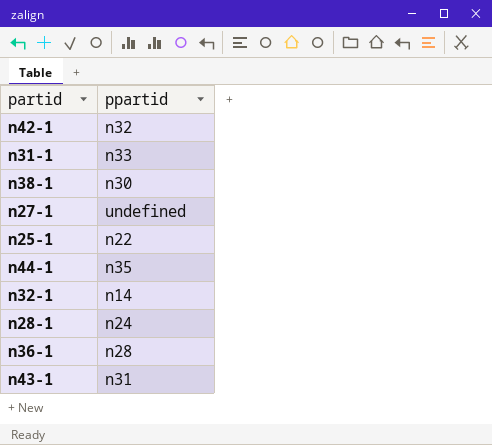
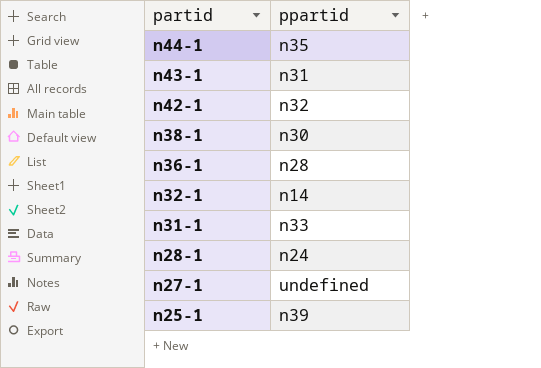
row order: none -> partid descending
n25-1 | ppartid: n22 -> n39

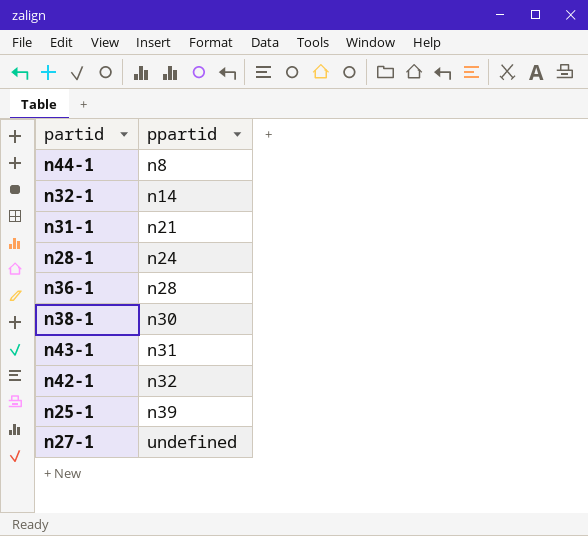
row order: partid descending -> ppartid ascending
n44-1 | ppartid: n35 -> n8
n31-1 | ppartid: n33 -> n21

